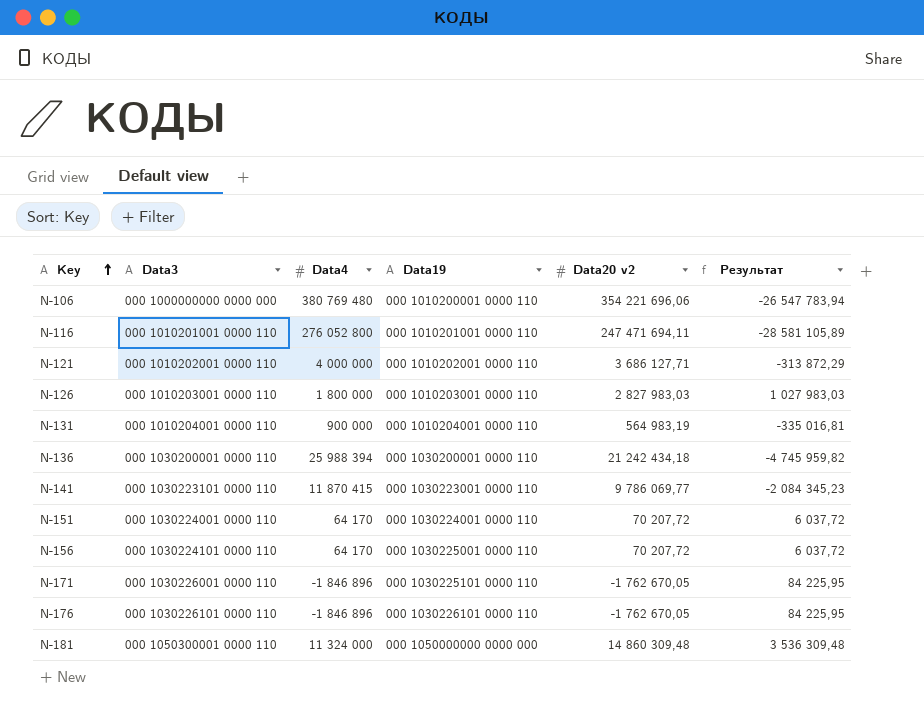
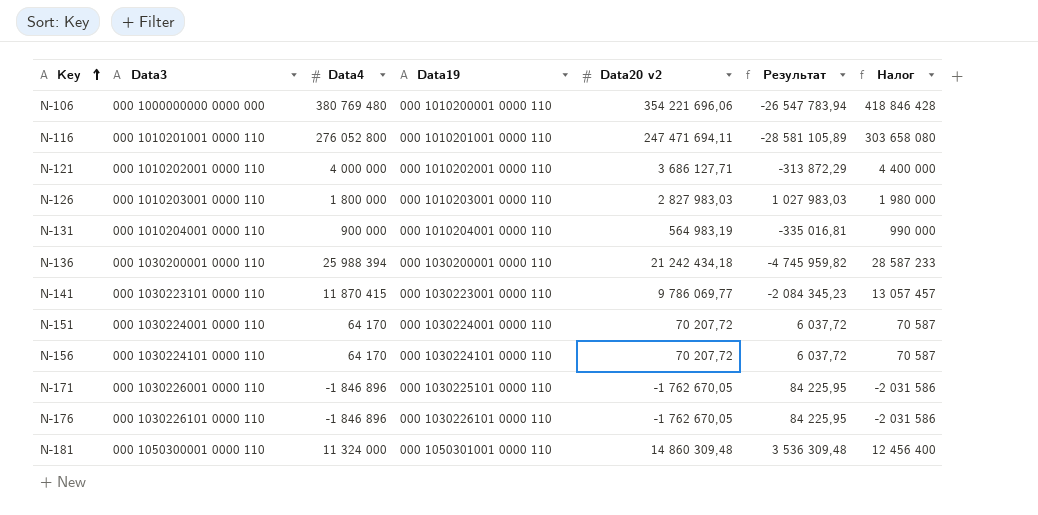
column Налог | formula: none -> [Data4] * 1,1
N-156 | Data19: 000 1030225001 0000 110 -> 000 1030224101 0000 110
N-181 | Data19: 000 1050000000 0000 000 -> 000 1050301001 0000 110

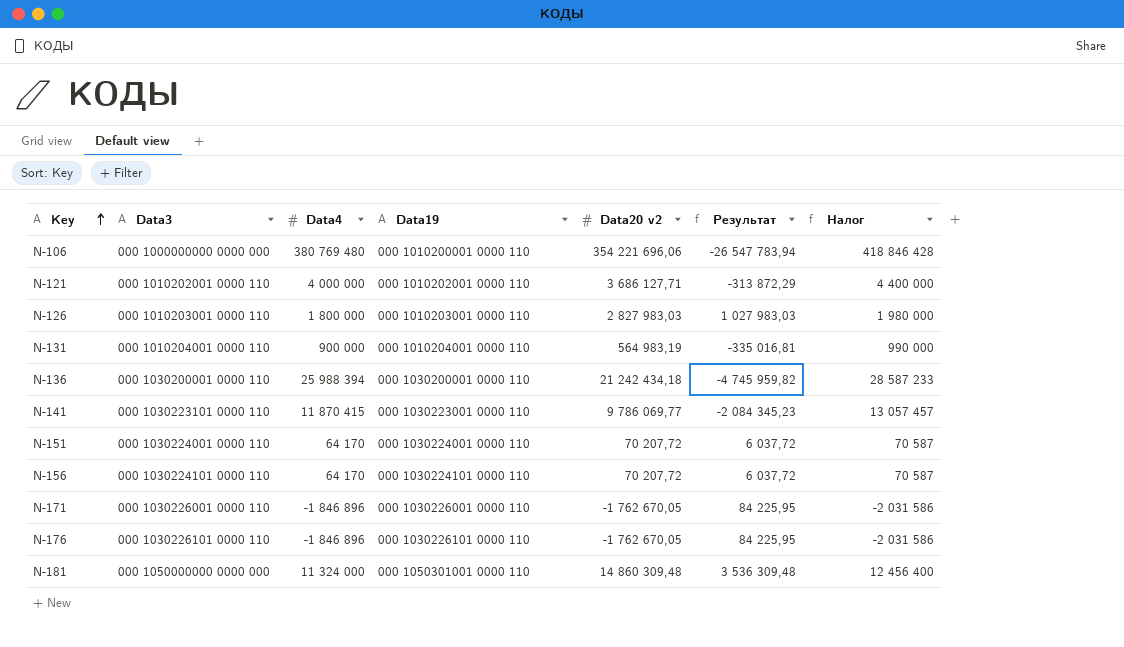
row N-116: 000 1010201001 0000 110 | 276 052 800 | 000 1010201001 0000 110 | 247 471 694,11 | -28 581 105,89 | 303 658 080 -> none
N-171 | Data19: 000 1030225101 0000 110 -> 000 1030226001 0000 110
N-181 | Data3: 000 1050300001 0000 110 -> 000 1050000000 0000 000

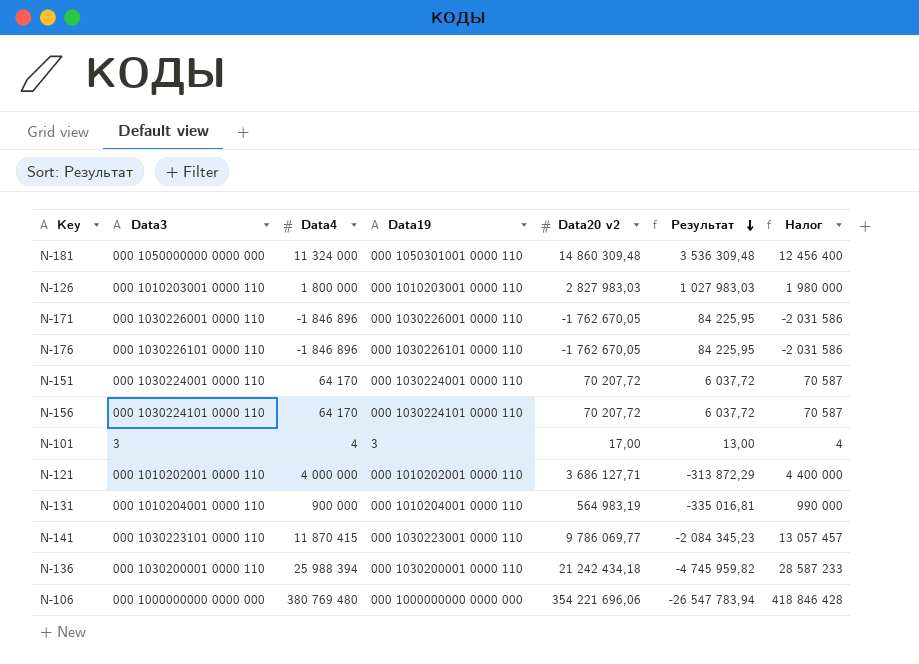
row order: Key ascending -> Результат descending
row N-101: none -> 3 | 4 | 3 | 17,00 | 13,00 | 4
N-106 | Data19: 000 1010200001 0000 110 -> 000 1000000000 0000 000

